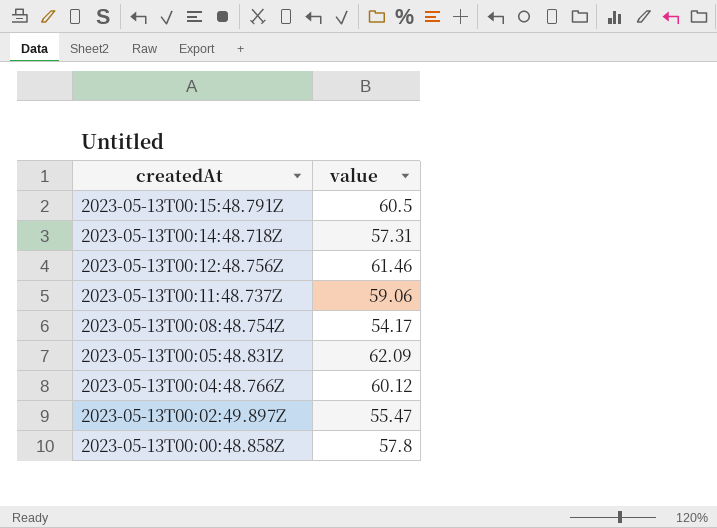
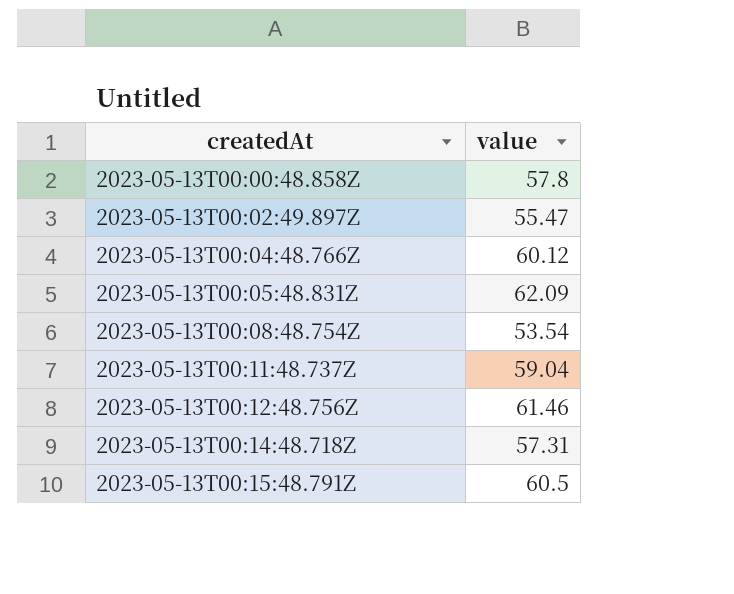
row order: createdAt descending -> createdAt ascending
2023-05-13T00:08:48.754Z | value: 54.17 -> 53.54
2023-05-13T00:11:48.737Z | value: 59.06 -> 59.04

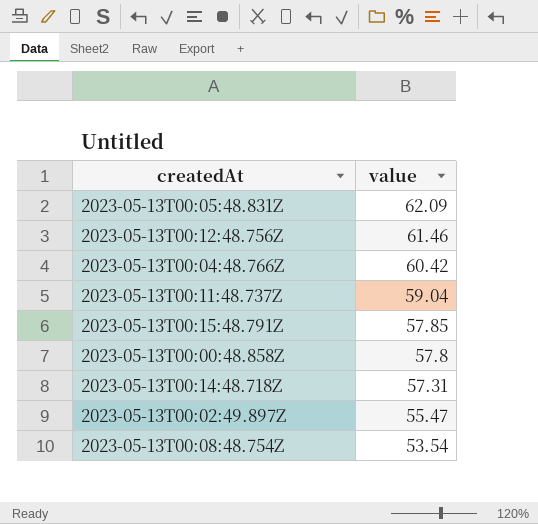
row order: createdAt ascending -> value descending
2023-05-13T00:04:48.766Z | value: 60.12 -> 60.42
2023-05-13T00:15:48.791Z | value: 60.5 -> 57.85

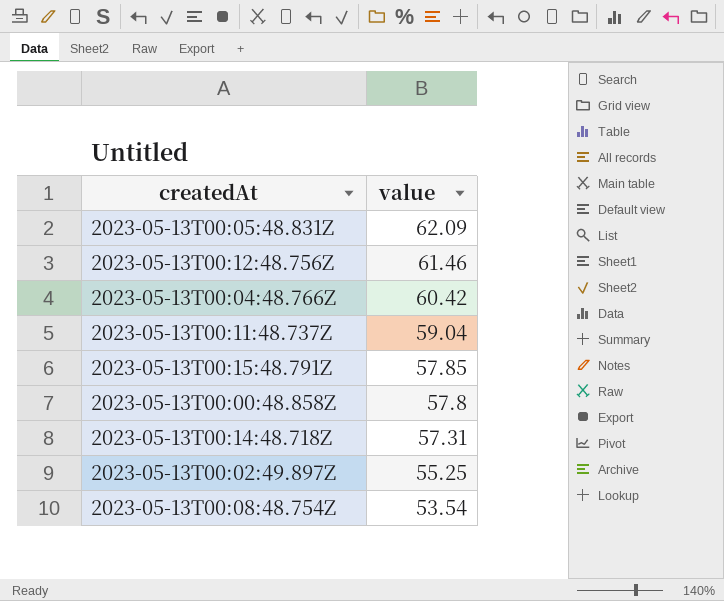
2023-05-13T00:02:49.897Z | value: 55.47 -> 55.25

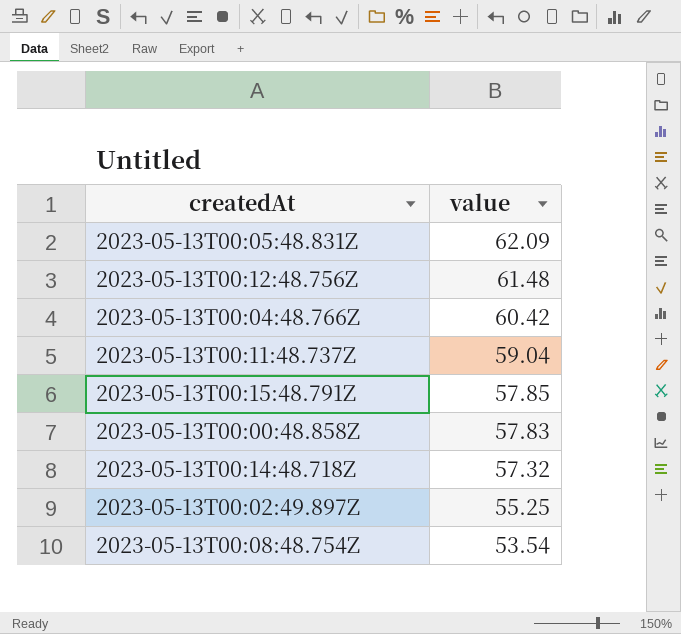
2023-05-13T00:12:48.756Z | value: 61.46 -> 61.48
2023-05-13T00:00:48.858Z | value: 57.8 -> 57.83
2023-05-13T00:14:48.718Z | value: 57.31 -> 57.32

